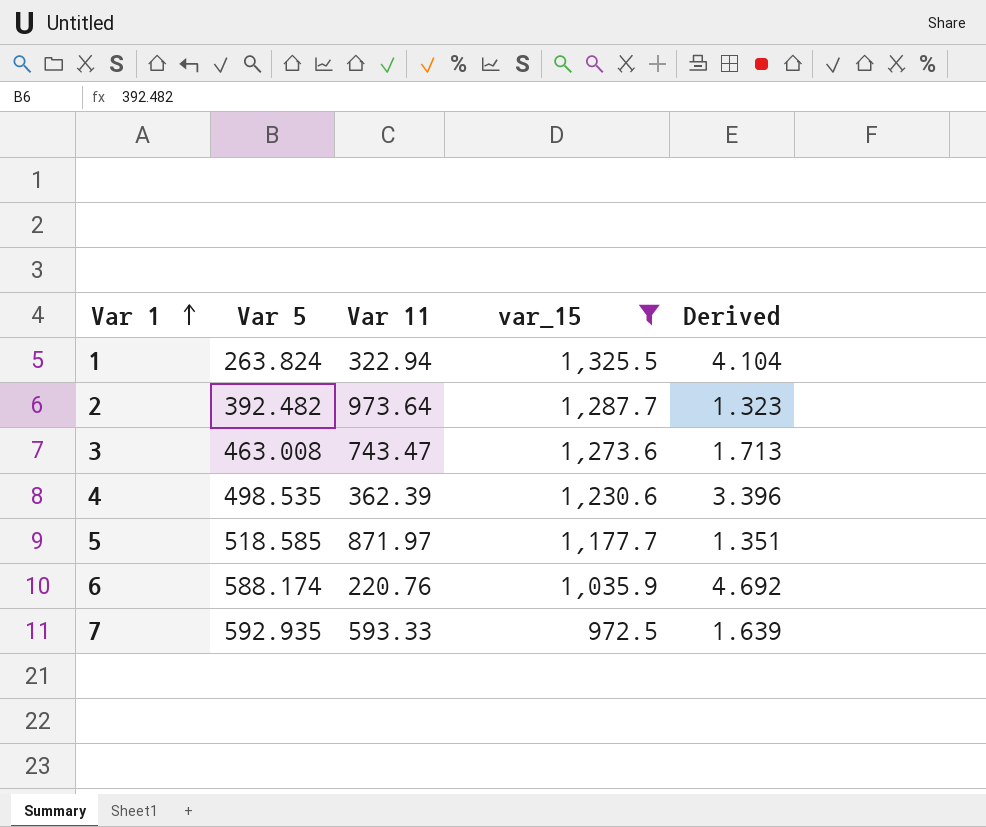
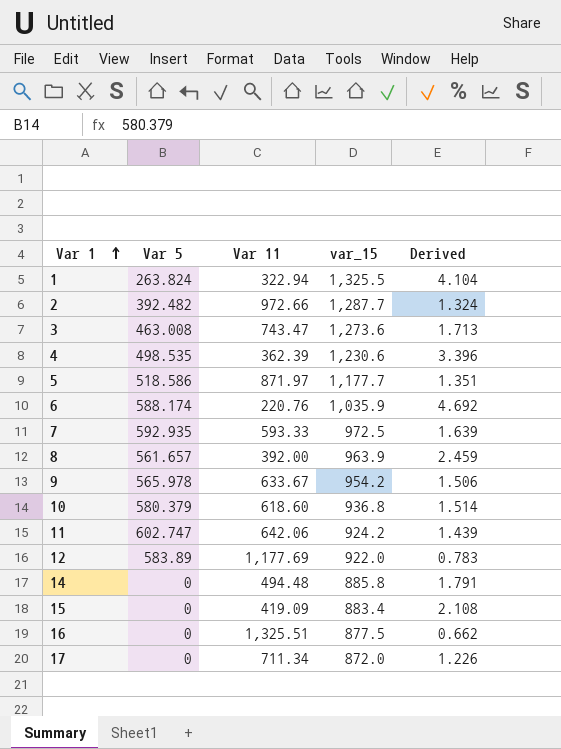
filter: var_15 >= 972.5 -> none
2 | Var 11: 973.64 -> 972.66
2 | Derived: 1.323 -> 1.324
5 | Var 5: 518.585 -> 518.586

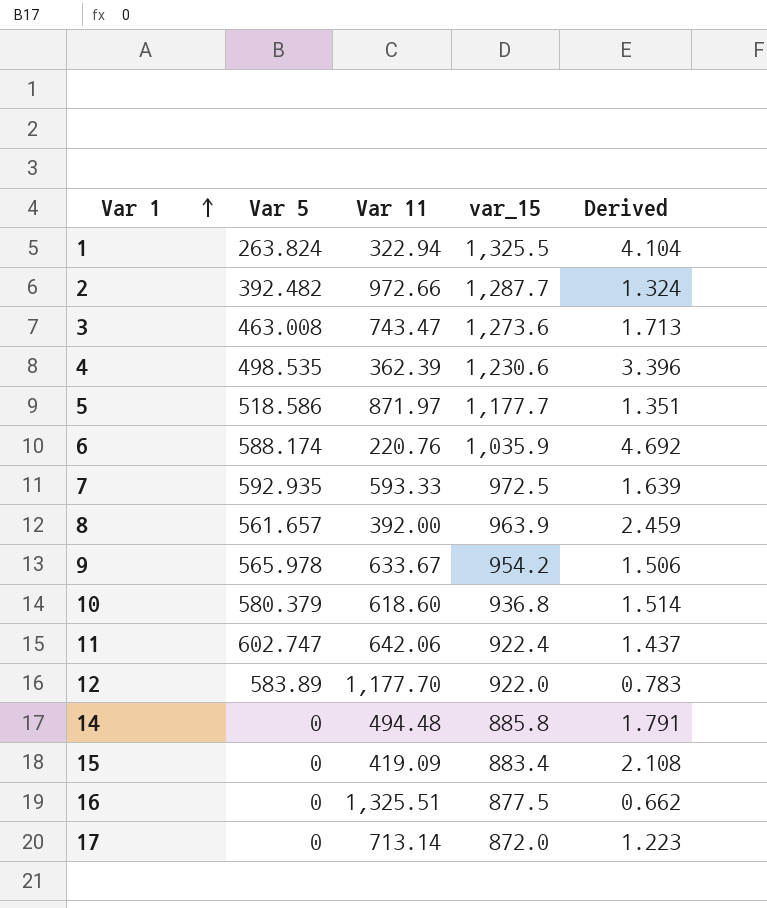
11 | var_15: 924.2 -> 922.4
11 | Derived: 1.439 -> 1.437
12 | Var 11: 1,177.69 -> 1,177.70
17 | Var 11: 711.34 -> 713.14
17 | Derived: 1.226 -> 1.223

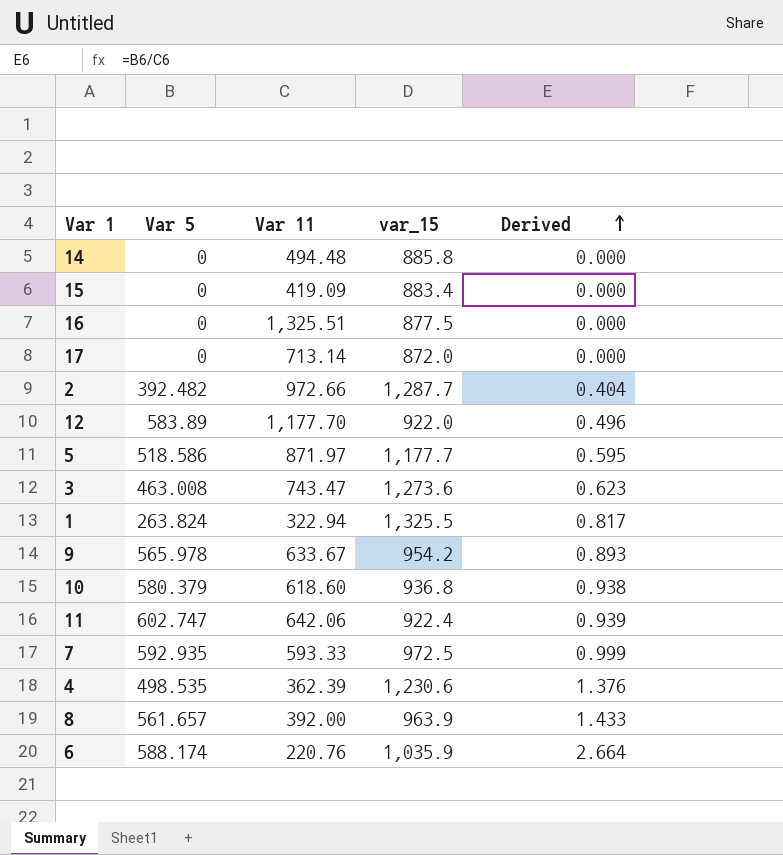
row order: Var 1 ascending -> Derived ascending
column Derived | formula: [var_15] / [Var 11] -> [Var 5] / [Var 11]

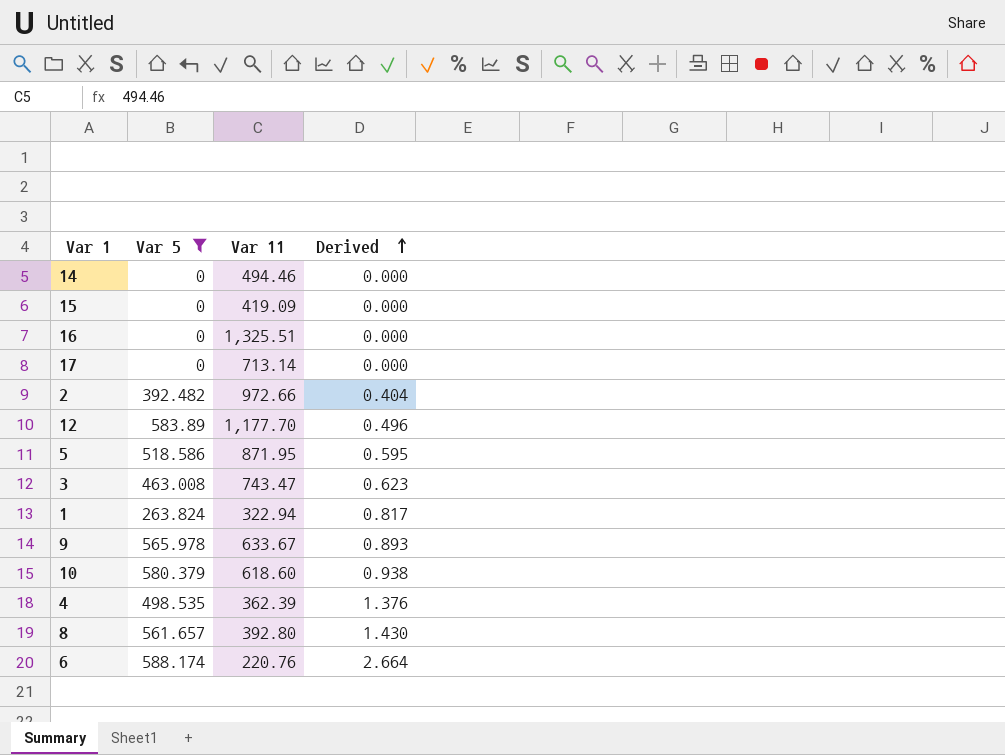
filter: none -> Var 5 <= 588.174
column var_15 | position: 4 -> none
14 | Var 11: 494.48 -> 494.46
5 | Var 11: 871.97 -> 871.95
8 | Var 11: 392.00 -> 392.80
8 | Derived: 1.433 -> 1.430

